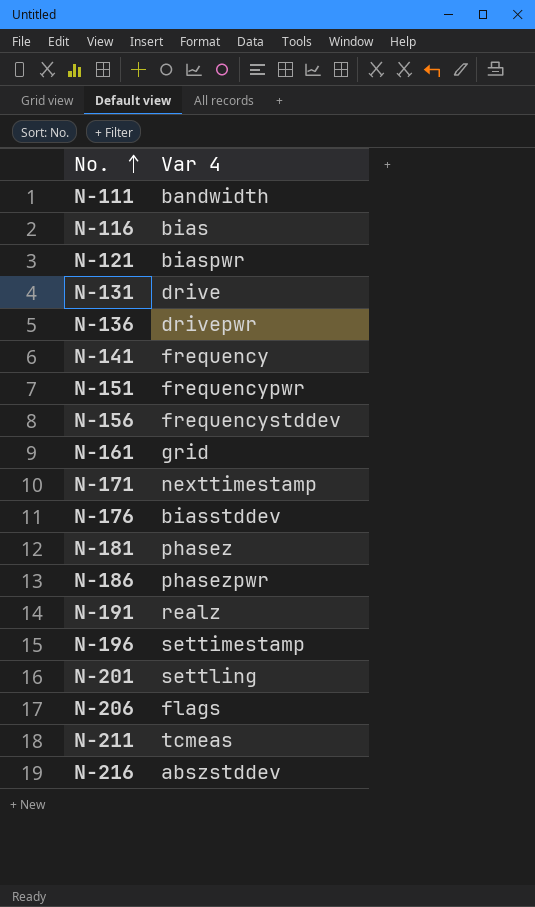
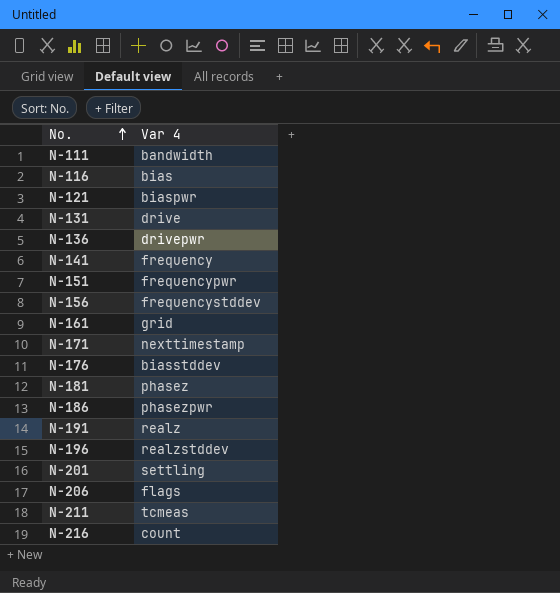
N-196 | Var 4: settimestamp -> realzstddev
N-216 | Var 4: abszstddev -> count

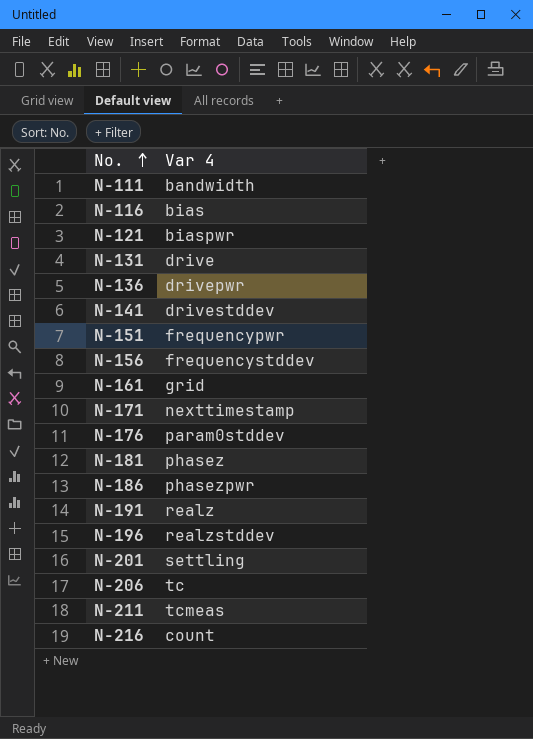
N-141 | Var 4: frequency -> drivestddev
N-176 | Var 4: biasstddev -> param0stddev
N-206 | Var 4: flags -> tc

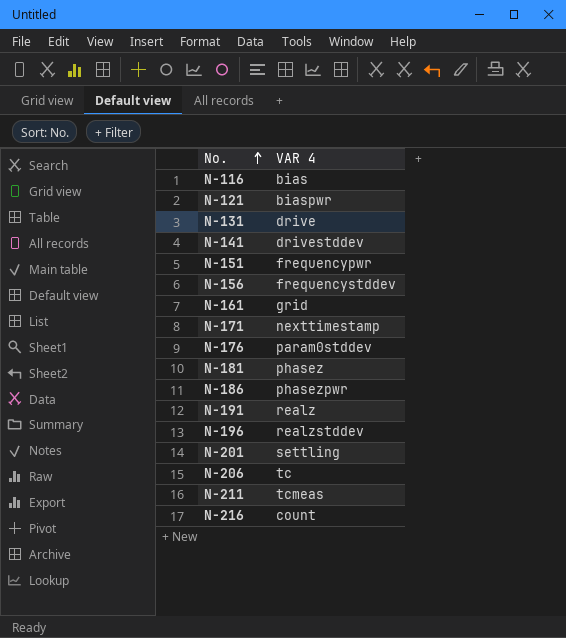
column name: Var 4 -> VAR 4
row N-111: bandwidth -> none
row N-136: drivepwr -> none

